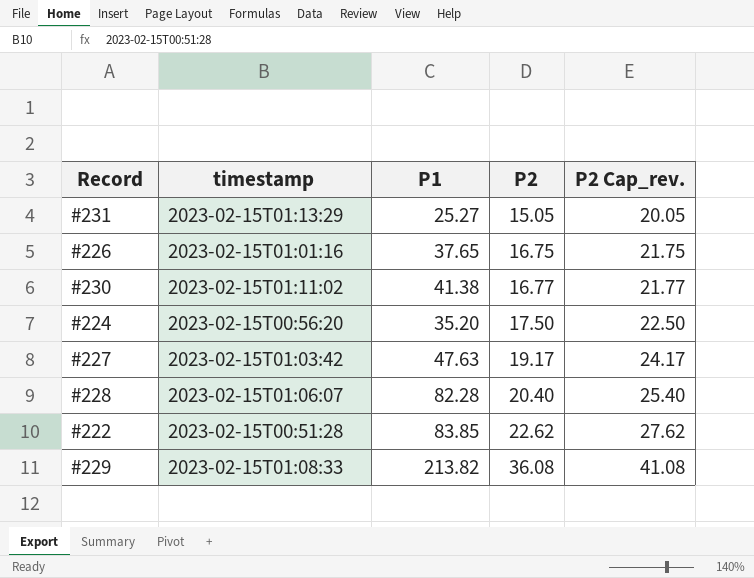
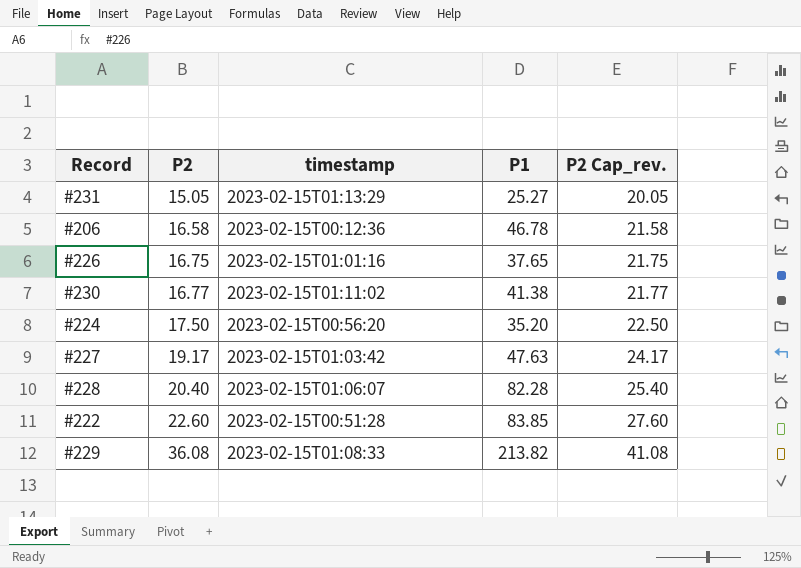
column P2 | position: 4 -> 2
row #206: none -> 16.58 | 2023-02-15T00:12:36 | 46.78 | 21.58
#222 | P2: 22.62 -> 22.60
#222 | P2 Cap_rev.: 27.62 -> 27.60

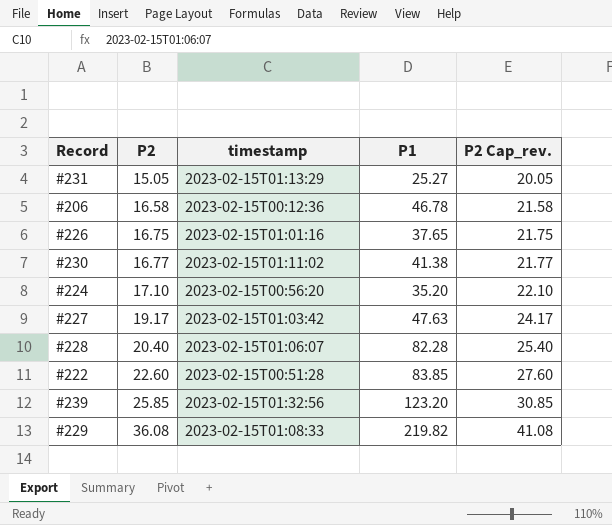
#224 | P2: 17.50 -> 17.10
#224 | P2 Cap_rev.: 22.50 -> 22.10
row #239: none -> 25.85 | 2023-02-15T01:32:56 | 123.20 | 30.85
#229 | P1: 213.82 -> 219.82

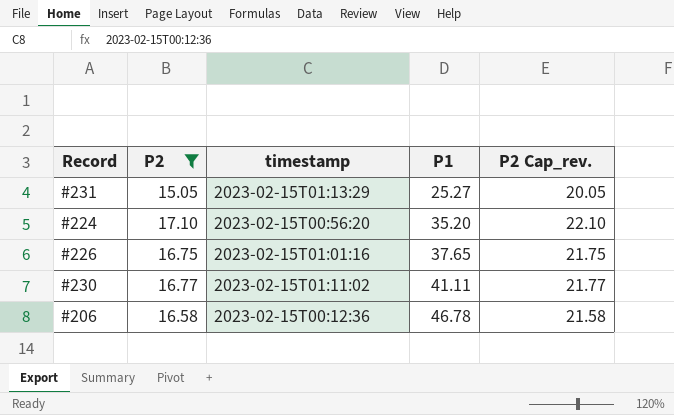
filter: none -> P2 <= 17.10
row order: P2 ascending -> P1 ascending
#230 | P1: 41.38 -> 41.11

